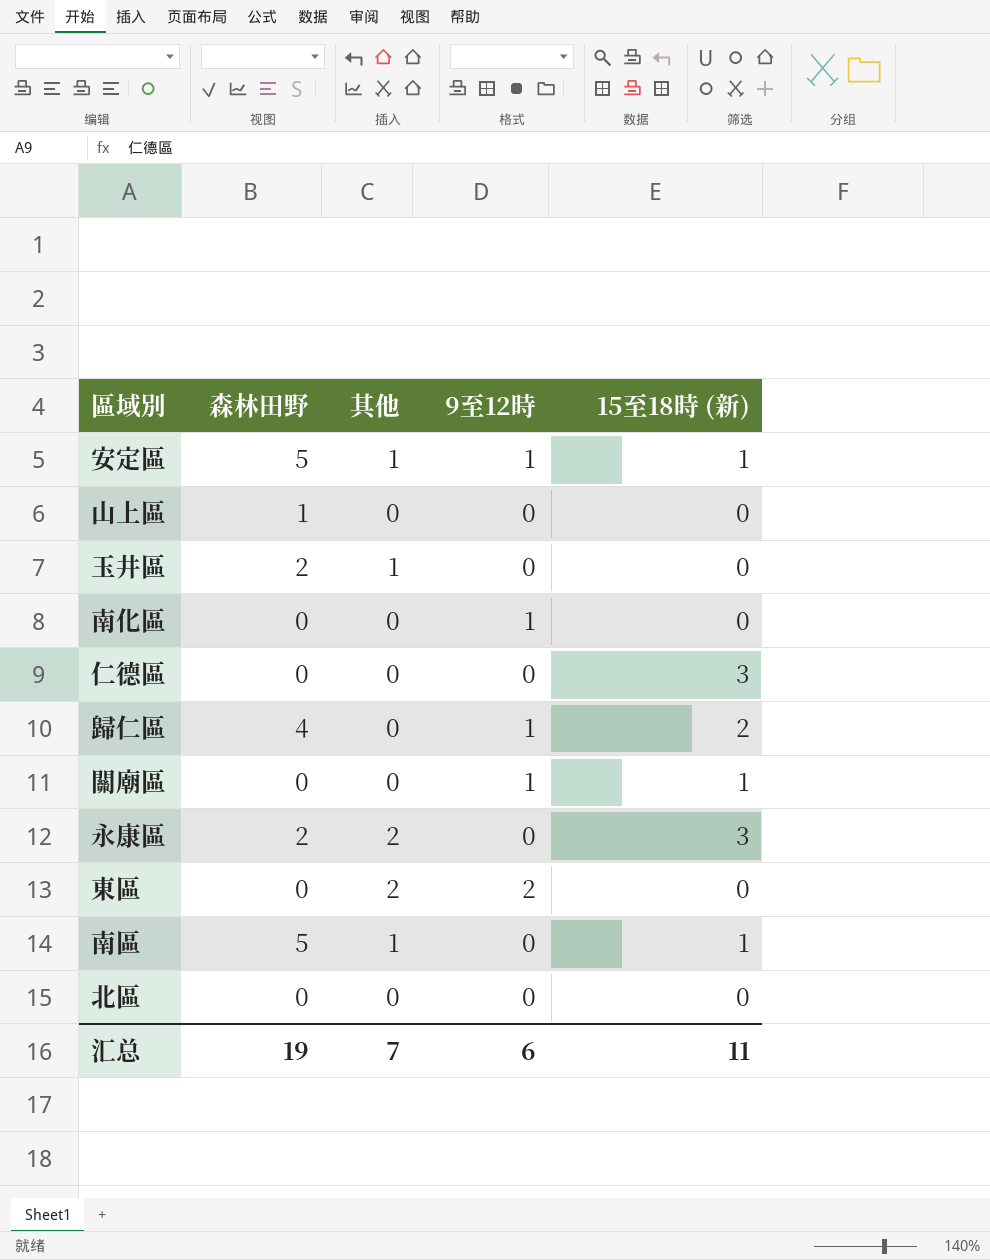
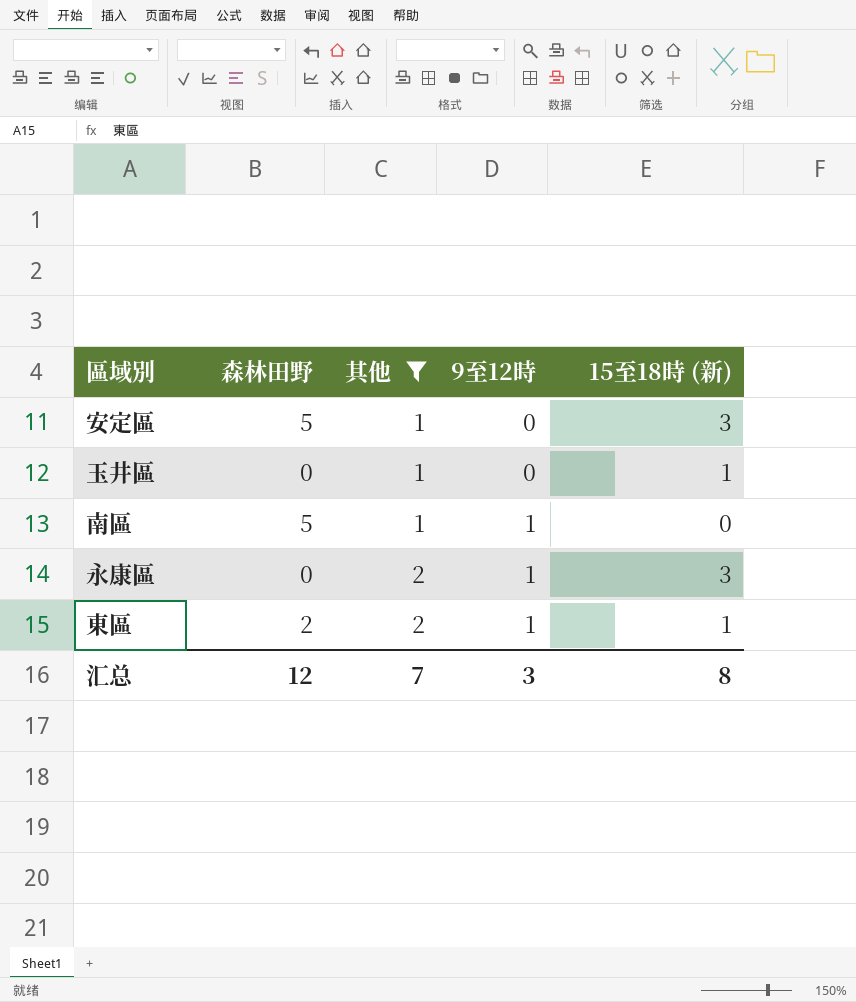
filter: none -> 其他 != 0
row order: none -> 其他 ascending
安定區 | 9至12時: 1 -> 0
安定區 | 15至18時 (新): 1 -> 3
玉井區 | 森林田野: 2 -> 0
玉井區 | 15至18時 (新): 0 -> 1
南區 | 9至12時: 0 -> 1
南區 | 15至18時 (新): 1 -> 0
永康區 | 森林田野: 2 -> 0
永康區 | 9至12時: 0 -> 1
東區 | 森林田野: 0 -> 2
東區 | 9至12時: 2 -> 1
東區 | 15至18時 (新): 0 -> 1
汇总 | 森林田野: 19 -> 12
汇总 | 9至12時: 6 -> 3
汇总 | 15至18時 (新): 11 -> 8

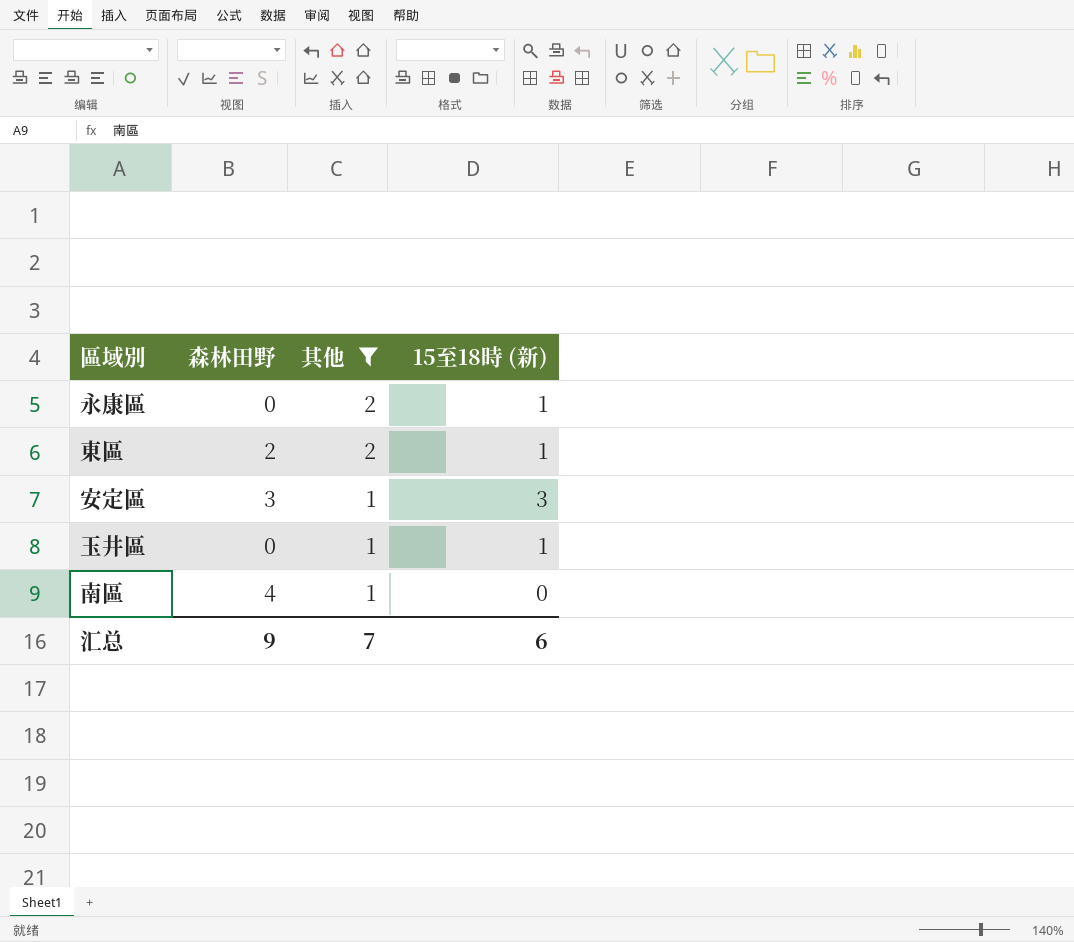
row order: 其他 ascending -> 其他 descending
column 9至12時 | position: 4 -> none
永康區 | 15至18時 (新): 3 -> 1
安定區 | 森林田野: 5 -> 3
南區 | 森林田野: 5 -> 4
汇总 | 森林田野: 12 -> 9
汇总 | 15至18時 (新): 8 -> 6

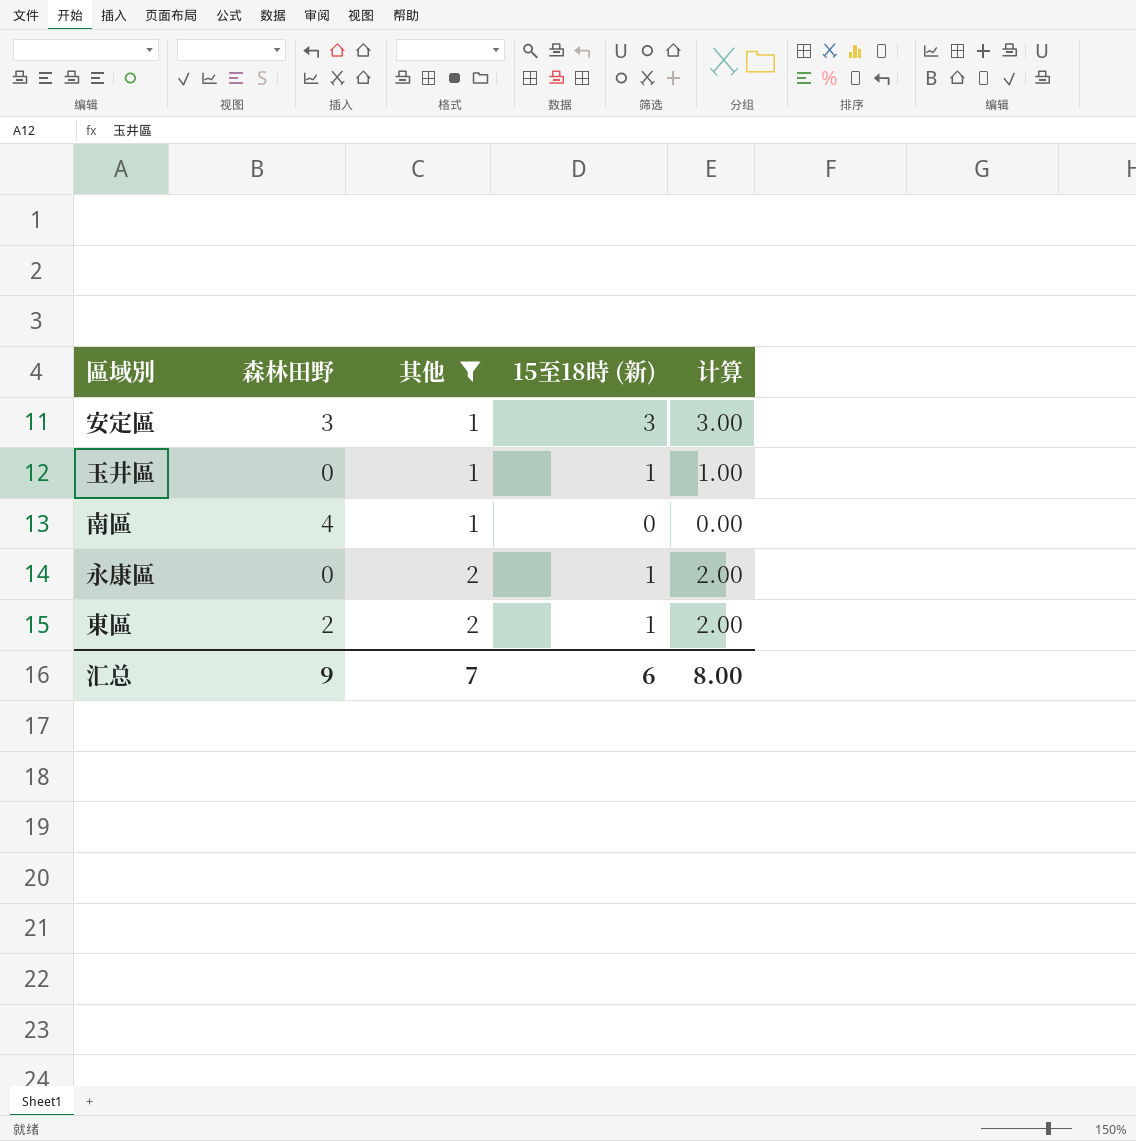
row order: 其他 descending -> 其他 ascending
column 计算 | formula: none -> [其他] * [15至18時 (新)]

